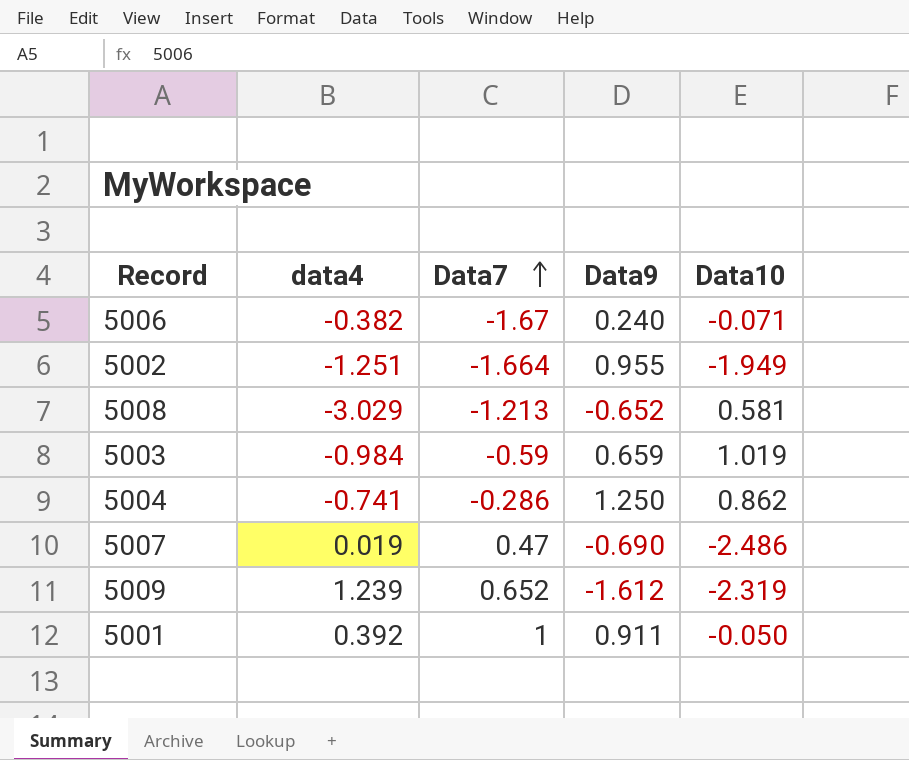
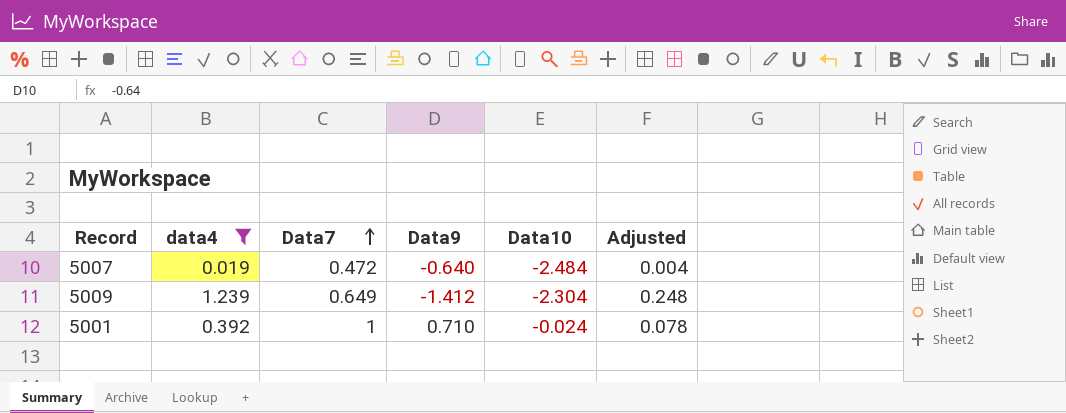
filter: none -> data4 >= 0.019
column Adjusted | formula: none -> [data4] * 0.2
5007 | Data7: 0.47 -> 0.472
5007 | Data9: -0.690 -> -0.640
5007 | Data10: -2.486 -> -2.484
5009 | Data7: 0.652 -> 0.649
5009 | Data9: -1.612 -> -1.412
5009 | Data10: -2.319 -> -2.304
5001 | Data9: 0.911 -> 0.710
5001 | Data10: -0.050 -> -0.024

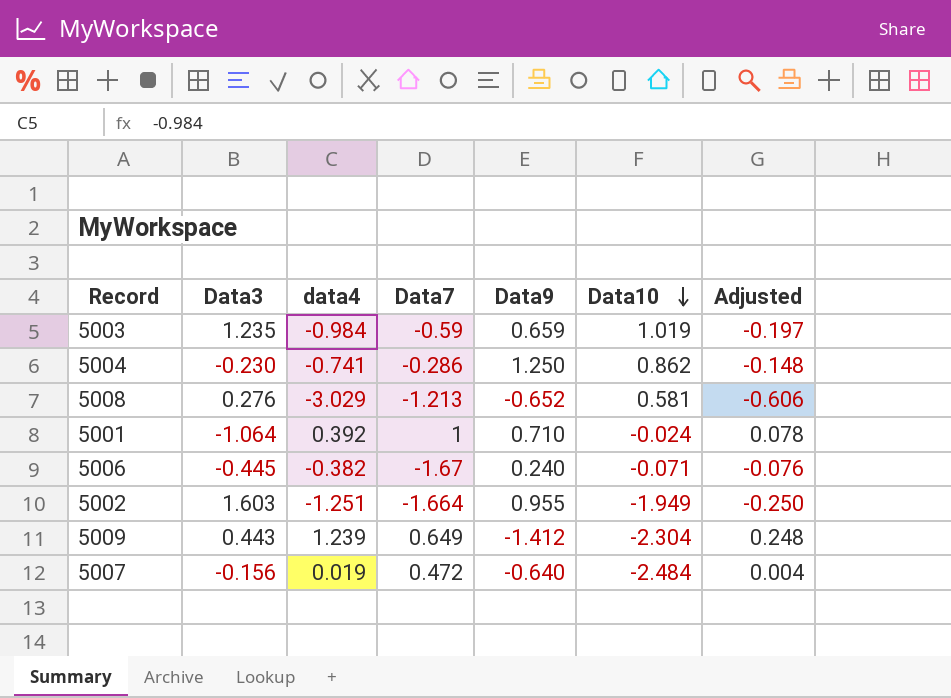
filter: data4 >= 0.019 -> none
row order: Data7 ascending -> Data10 descending
column Data3 | position: none -> 2

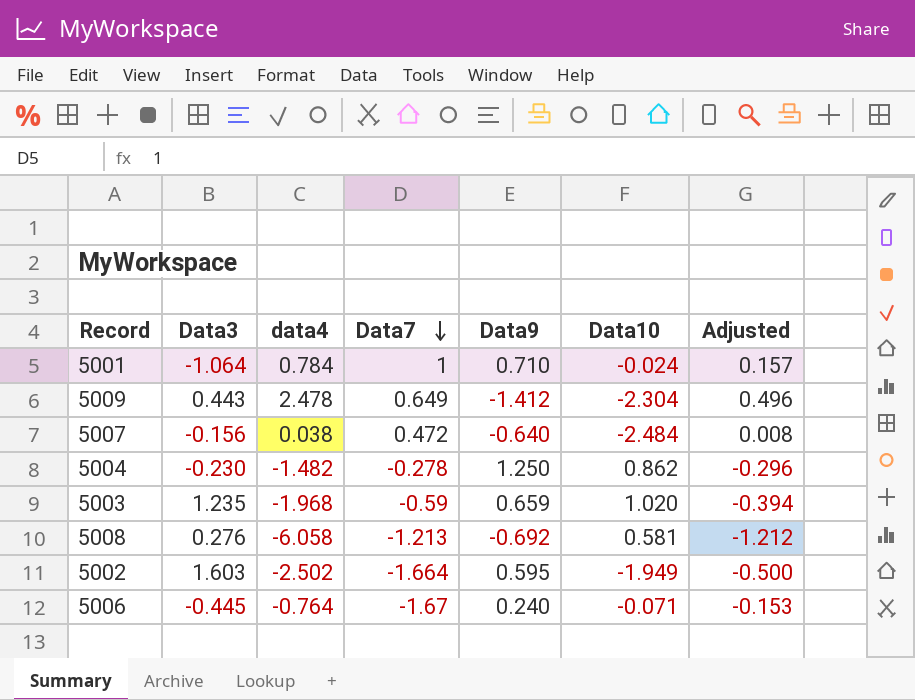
row order: Data10 descending -> Data7 descending
5001 | data4: 0.392 -> 0.784
5001 | Adjusted: 0.078 -> 0.157
5009 | data4: 1.239 -> 2.478
5009 | Adjusted: 0.248 -> 0.496
5007 | data4: 0.019 -> 0.038
5007 | Adjusted: 0.004 -> 0.008
5004 | data4: -0.741 -> -1.482
5004 | Data7: -0.286 -> -0.278
5004 | Adjusted: -0.148 -> -0.296
5003 | data4: -0.984 -> -1.968
5003 | Data10: 1.019 -> 1.020
5003 | Adjusted: -0.197 -> -0.394
5008 | data4: -3.029 -> -6.058
5008 | Data9: -0.652 -> -0.692
5008 | Adjusted: -0.606 -> -1.212
5002 | data4: -1.251 -> -2.502
5002 | Data9: 0.955 -> 0.595
5002 | Adjusted: -0.250 -> -0.500
5006 | data4: -0.382 -> -0.764
5006 | Adjusted: -0.076 -> -0.153

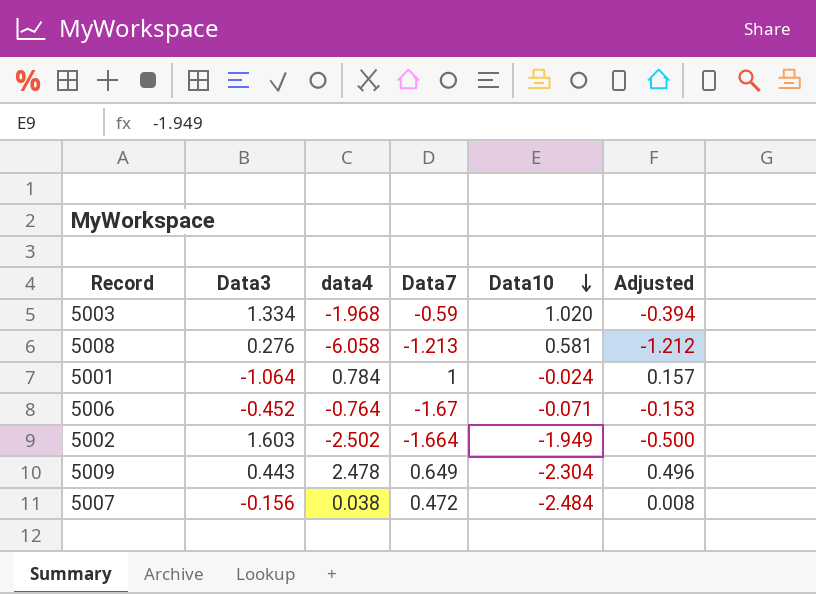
row order: Data7 descending -> Data10 descending
column Data9 | position: 5 -> none
row 5004: -0.230 | -1.482 | -0.278 | 1.250 | 0.862 | -0.296 -> none
5003 | Data3: 1.235 -> 1.334
5006 | Data3: -0.445 -> -0.452

